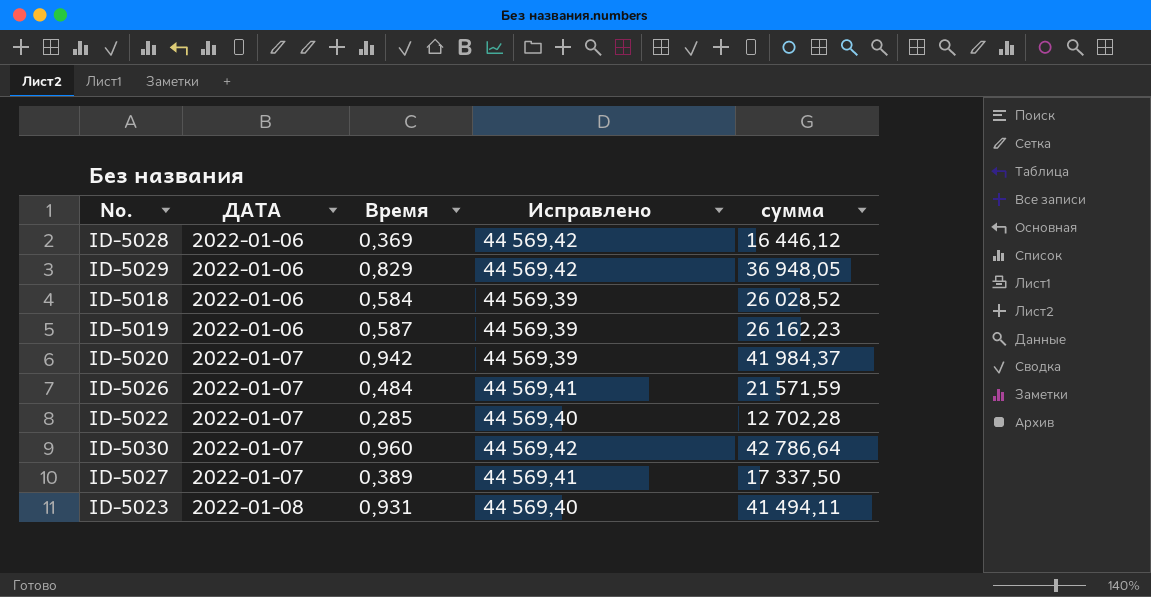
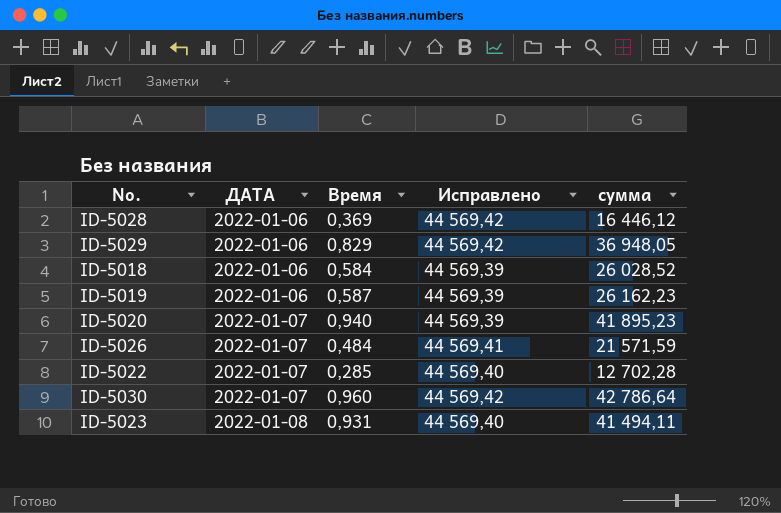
row ID-5027: 2022-01-07 | 0,389 | 44 569,41 | 17 337,50 -> none
ID-5020 | Время: 0,942 -> 0,940
ID-5020 | сумма: 41 984,37 -> 41 895,23

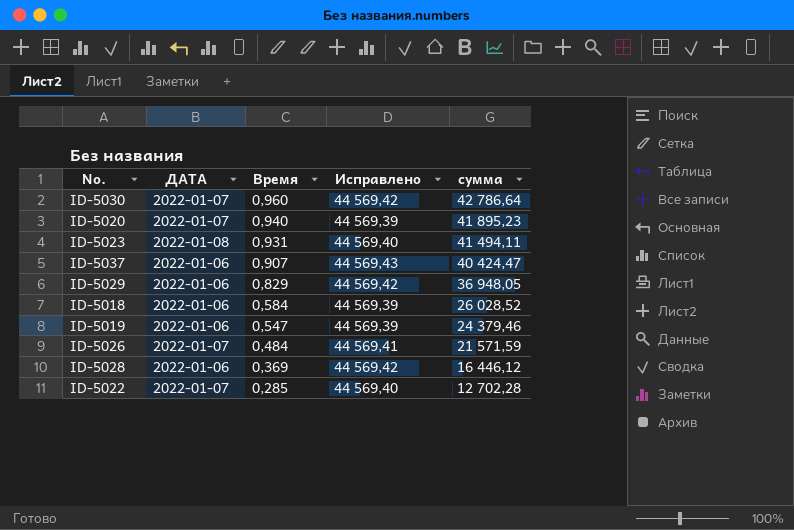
row order: ДАТА ascending -> Время descending
row ID-5037: none -> 2022-01-06 | 0,907 | 44 569,43 | 40 424,47
ID-5019 | Время: 0,587 -> 0,547
ID-5019 | сумма: 26 162,23 -> 24 379,46

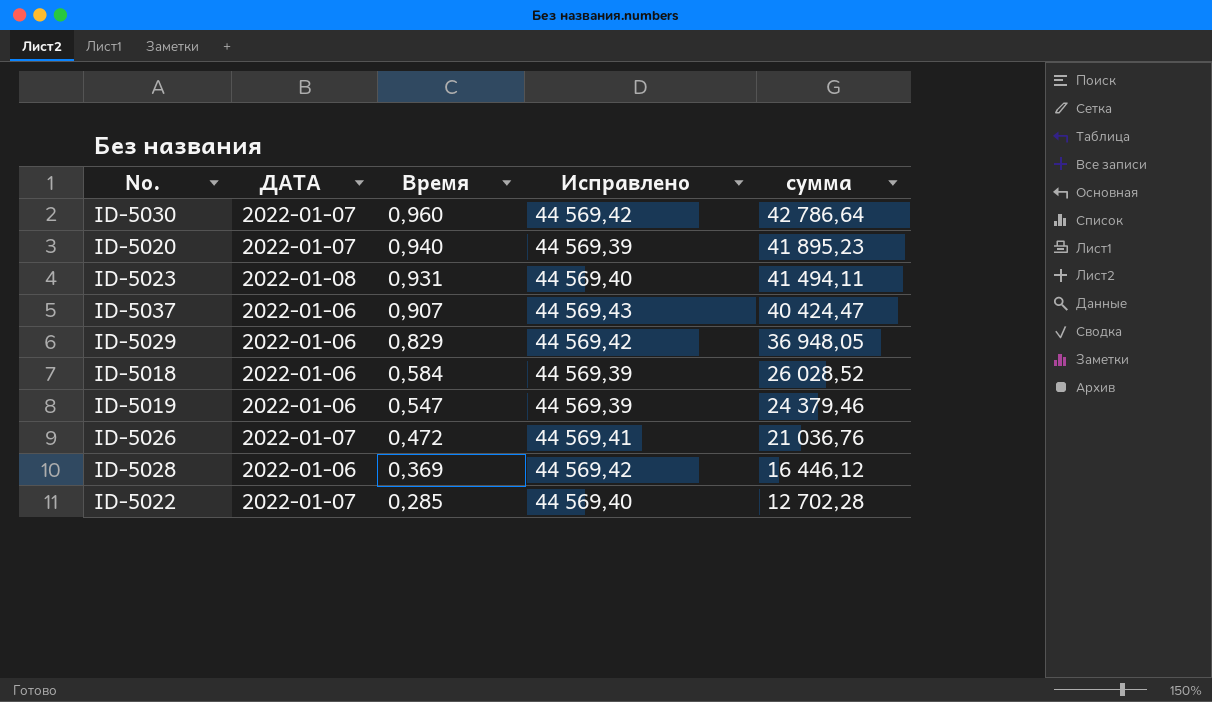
ID-5026 | Время: 0,484 -> 0,472
ID-5026 | сумма: 21 571,59 -> 21 036,76

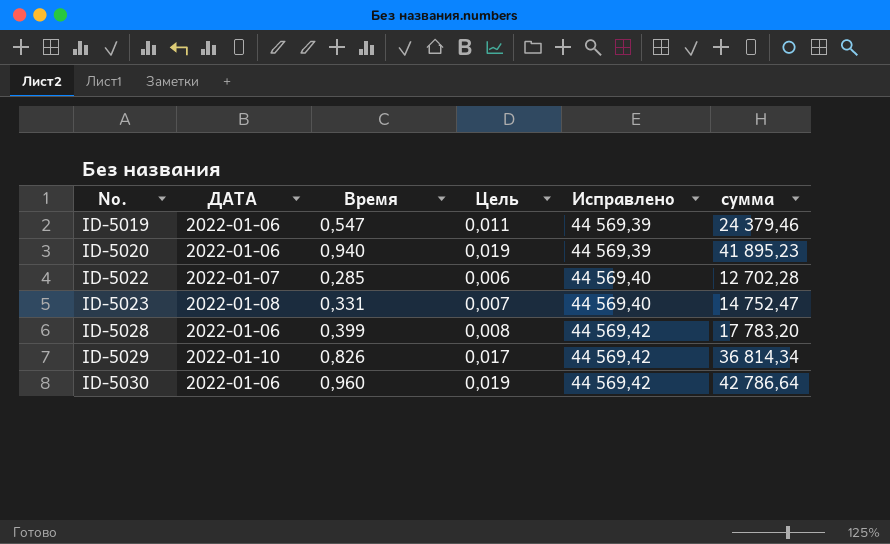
row order: Время descending -> No. ascending
column Цель | formula: none -> [Время] * 0,02
row ID-5037: 2022-01-06 | 0,907 | 44 569,43 | 40 424,47 -> none
row ID-5018: 2022-01-06 | 0,584 | 44 569,39 | 26 028,52 -> none
row ID-5026: 2022-01-07 | 0,472 | 44 569,41 | 21 036,76 -> none
ID-5020 | ДАТА: 2022-01-07 -> 2022-01-06
ID-5023 | Время: 0,931 -> 0,331
ID-5023 | сумма: 41 494,11 -> 14 752,47
ID-5028 | Время: 0,369 -> 0,399
ID-5028 | сумма: 16 446,12 -> 17 783,20
ID-5029 | ДАТА: 2022-01-06 -> 2022-01-10
ID-5029 | Время: 0,829 -> 0,826
ID-5029 | сумма: 36 948,05 -> 36 814,34
ID-5030 | ДАТА: 2022-01-07 -> 2022-01-06

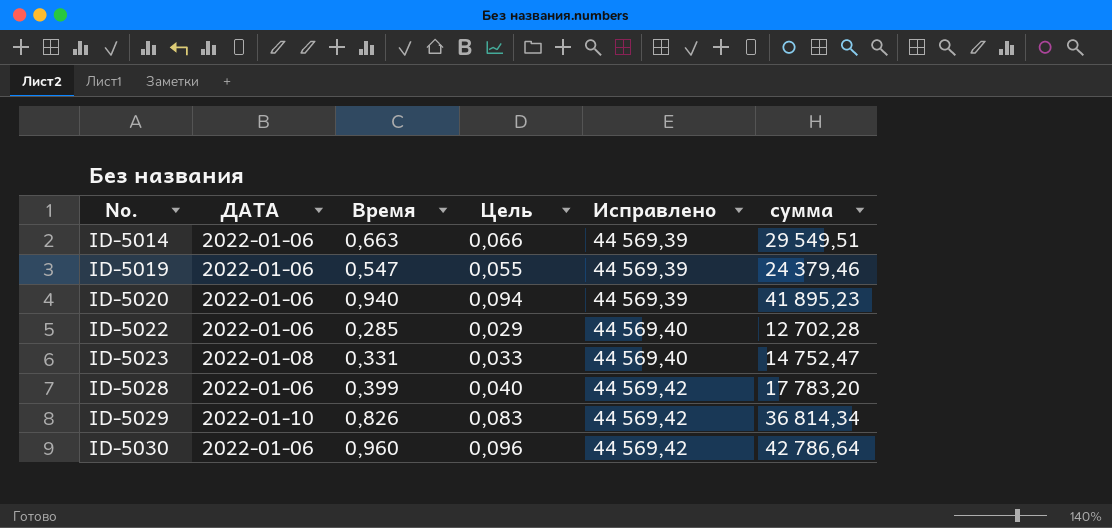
column Цель | formula: [Время] * 0,02 -> [Время] * 0,1
row ID-5014: none -> 2022-01-06 | 0,663 | 0,066 | 44 569,39 | 29 549,51
ID-5022 | ДАТА: 2022-01-07 -> 2022-01-06

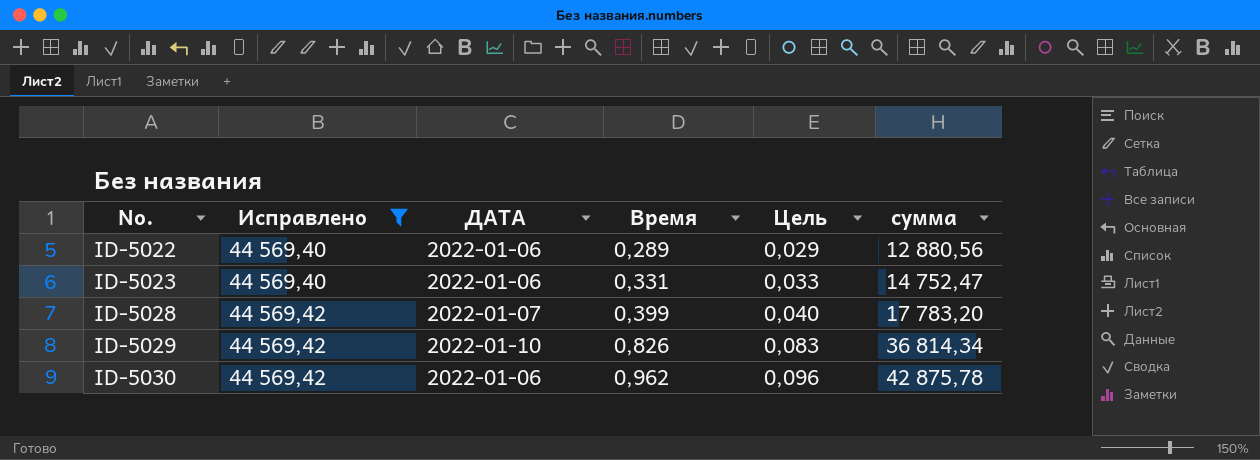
filter: none -> Исправлено != 44 569,39
column Исправлено | position: 5 -> 2
ID-5022 | Время: 0,285 -> 0,289
ID-5022 | сумма: 12 702,28 -> 12 880,56
ID-5023 | ДАТА: 2022-01-08 -> 2022-01-06
ID-5028 | ДАТА: 2022-01-06 -> 2022-01-07
ID-5030 | Время: 0,960 -> 0,962
ID-5030 | сумма: 42 786,64 -> 42 875,78

